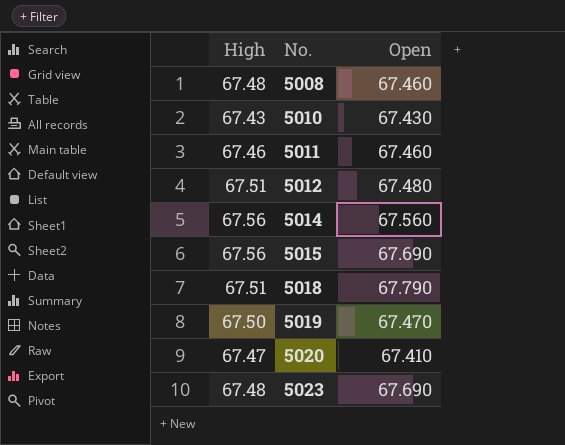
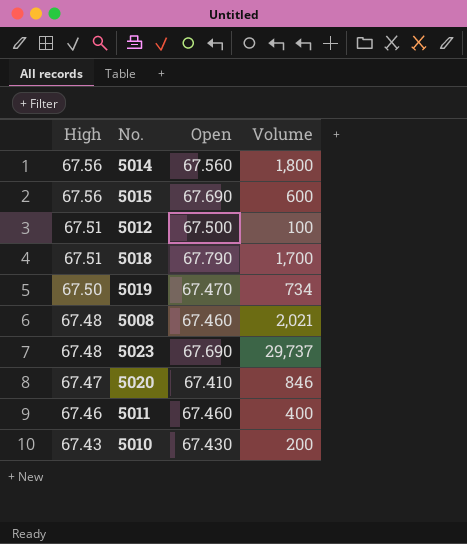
row order: No. ascending -> High descending
column Volume | position: none -> 4
5012 | Open: 67.480 -> 67.500

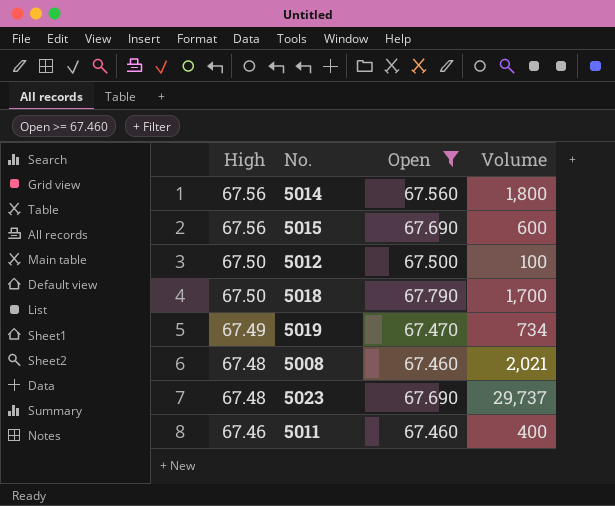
filter: none -> Open >= 67.460
5012 | High: 67.51 -> 67.50
5018 | High: 67.51 -> 67.50
5019 | High: 67.50 -> 67.49

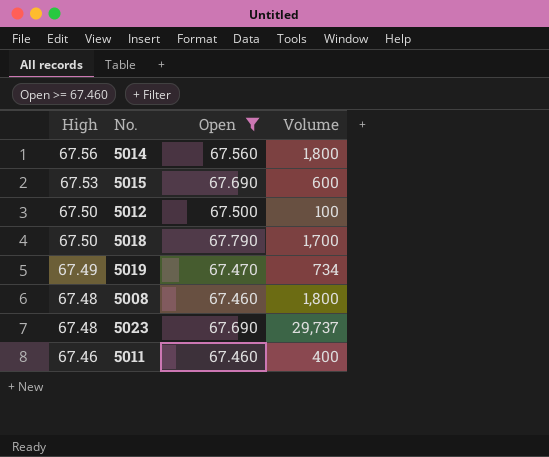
5015 | High: 67.56 -> 67.53
5008 | Volume: 2,021 -> 1,800

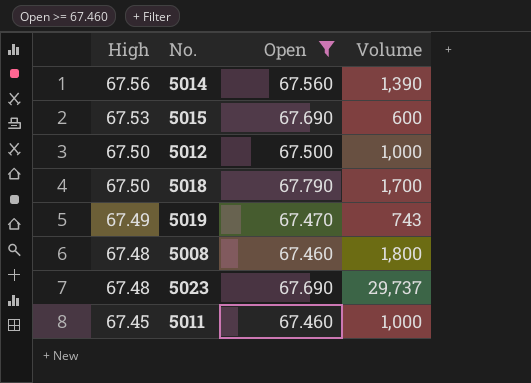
5014 | Volume: 1,800 -> 1,390
5012 | Volume: 100 -> 1,000
5019 | Volume: 734 -> 743
5011 | High: 67.46 -> 67.45
5011 | Volume: 400 -> 1,000

